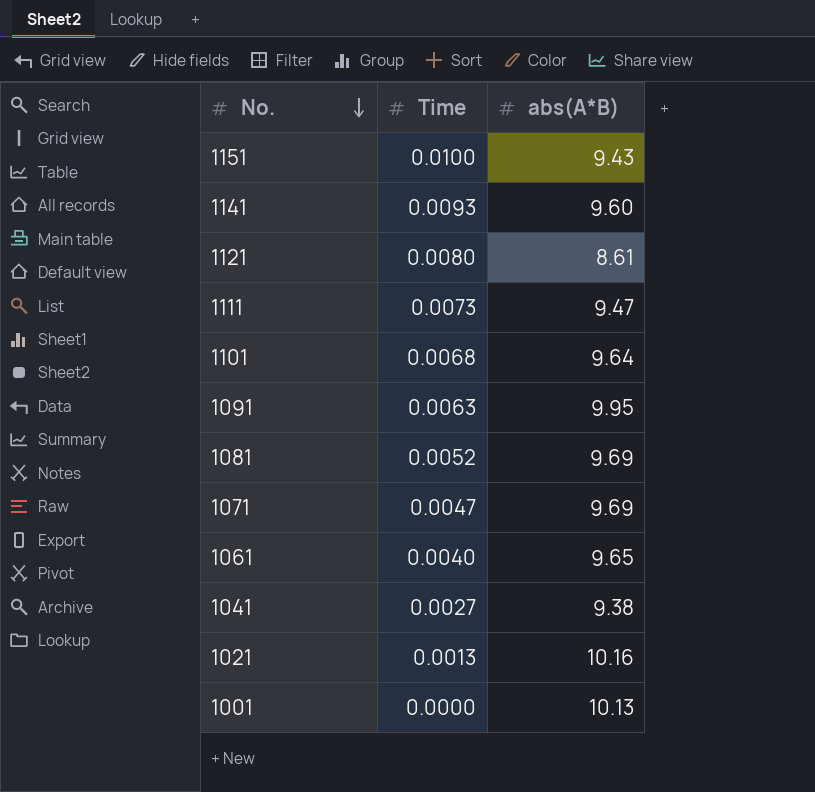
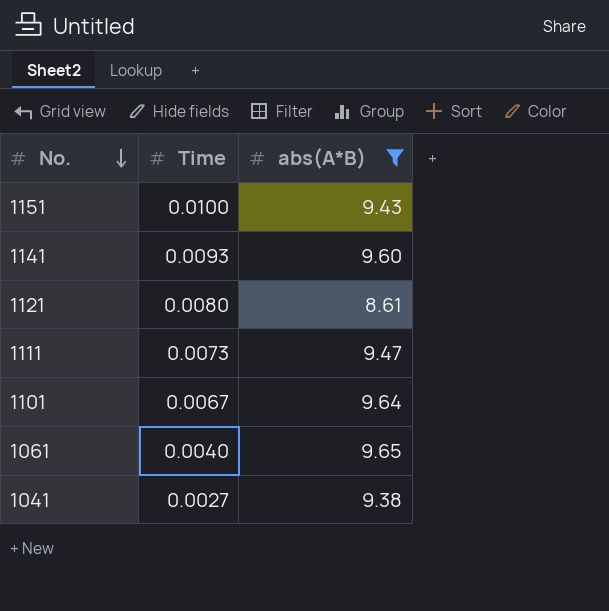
filter: none -> abs(A*B) <= 9.65
1101 | Time: 0.0068 -> 0.0067

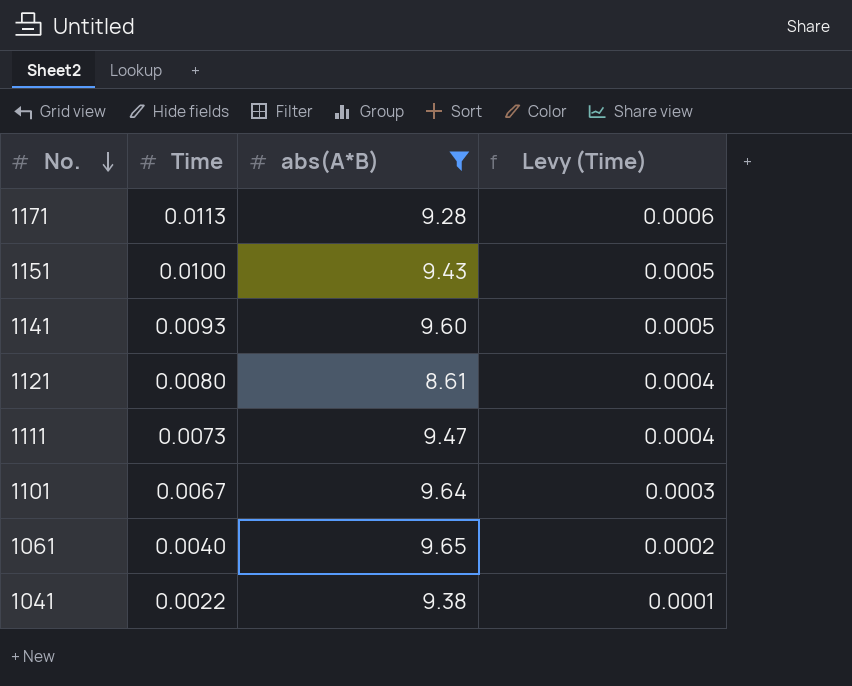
column Levy (Time) | formula: none -> [Time] * 0.05
row 1171: none -> 0.0113 | 9.28 | 0.0006
1041 | Time: 0.0027 -> 0.0022

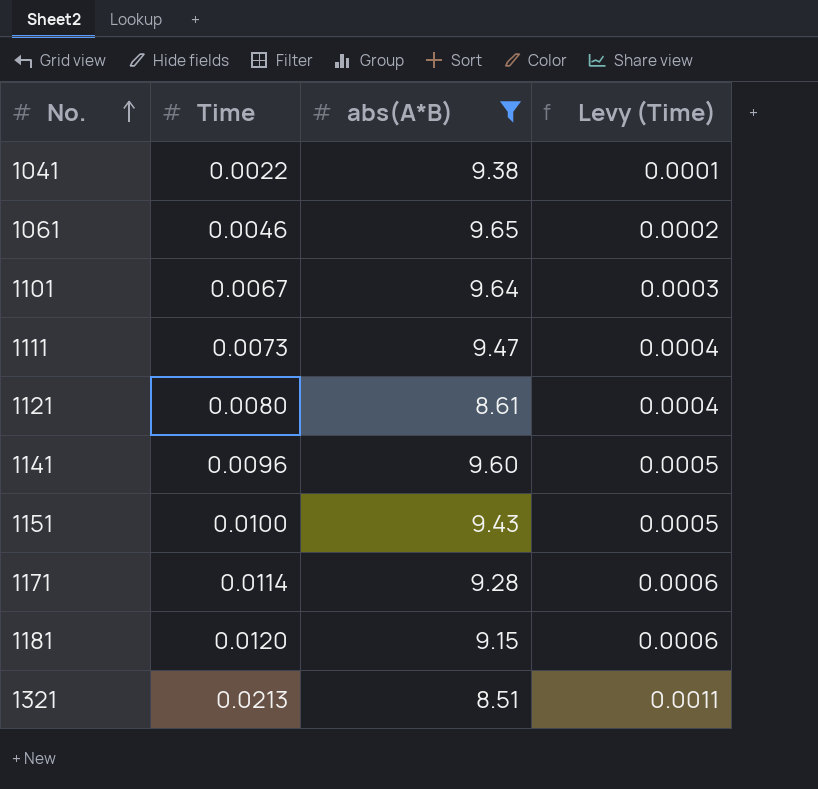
row order: No. descending -> No. ascending
1061 | Time: 0.0040 -> 0.0046
1141 | Time: 0.0093 -> 0.0096
1171 | Time: 0.0113 -> 0.0114
row 1181: none -> 0.0120 | 9.15 | 0.0006
row 1321: none -> 0.0213 | 8.51 | 0.0011

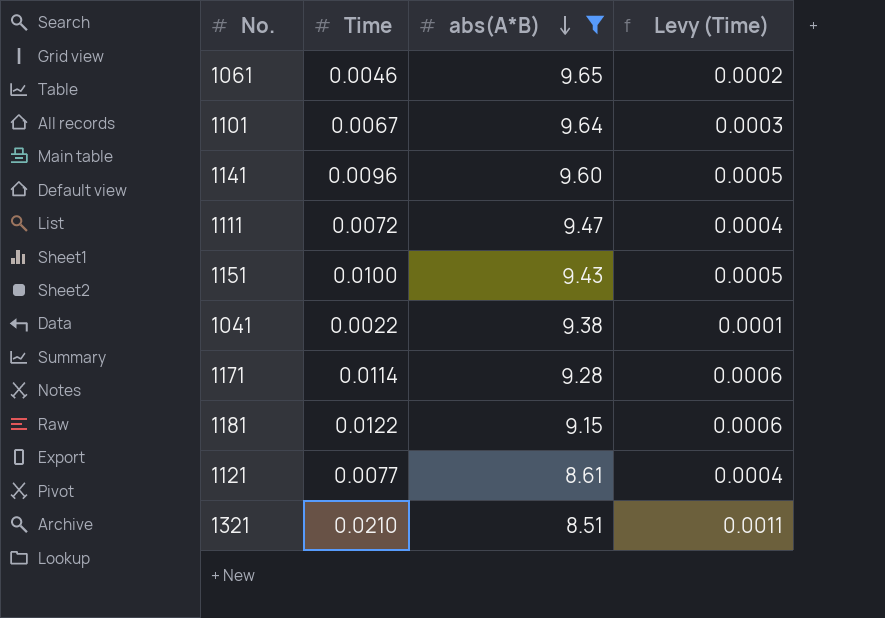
row order: No. ascending -> abs(A*B) descending
1111 | Time: 0.0073 -> 0.0072
1181 | Time: 0.0120 -> 0.0122
1121 | Time: 0.0080 -> 0.0077
1321 | Time: 0.0213 -> 0.0210

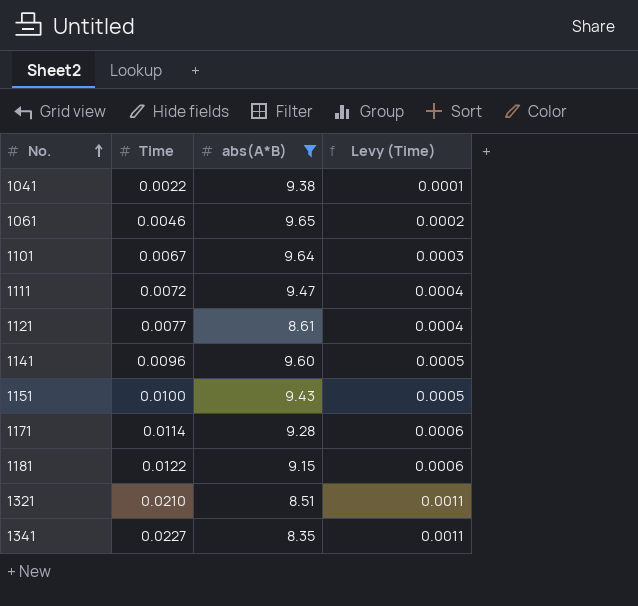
row order: abs(A*B) descending -> No. ascending
row 1341: none -> 0.0227 | 8.35 | 0.0011

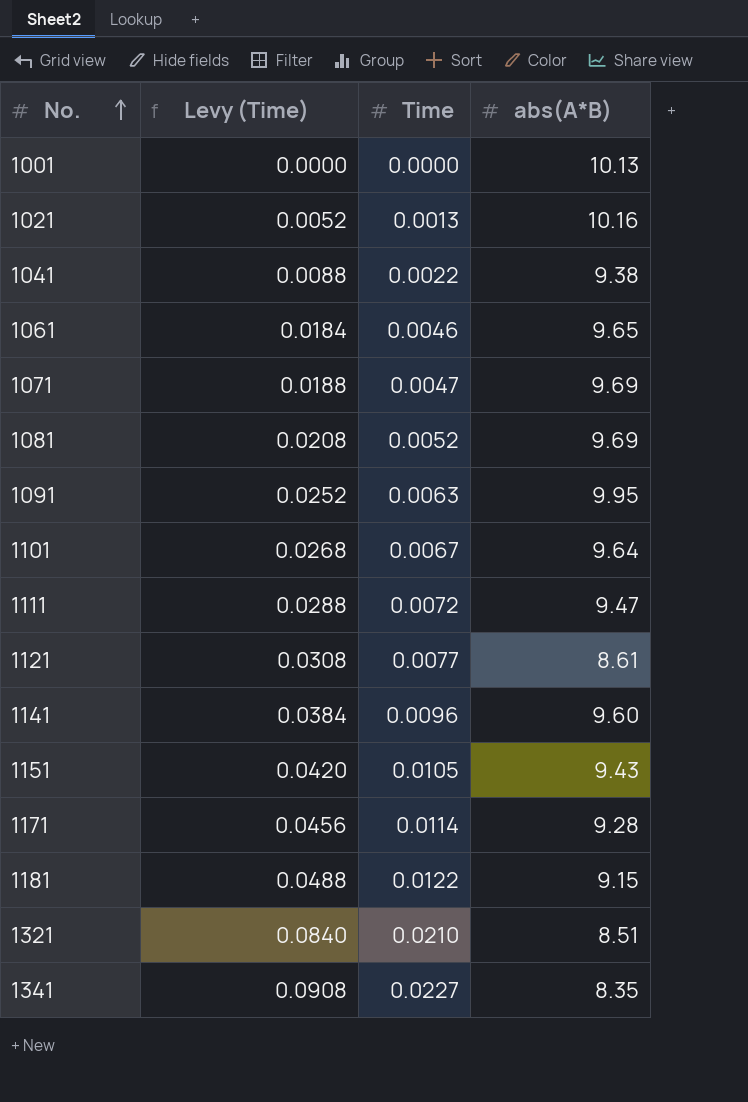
filter: abs(A*B) <= 9.65 -> none
column Levy (Time) | formula: [Time] * 0.05 -> [Time] * 4
column Levy (Time) | position: 4 -> 2
1151 | Time: 0.0100 -> 0.0105

